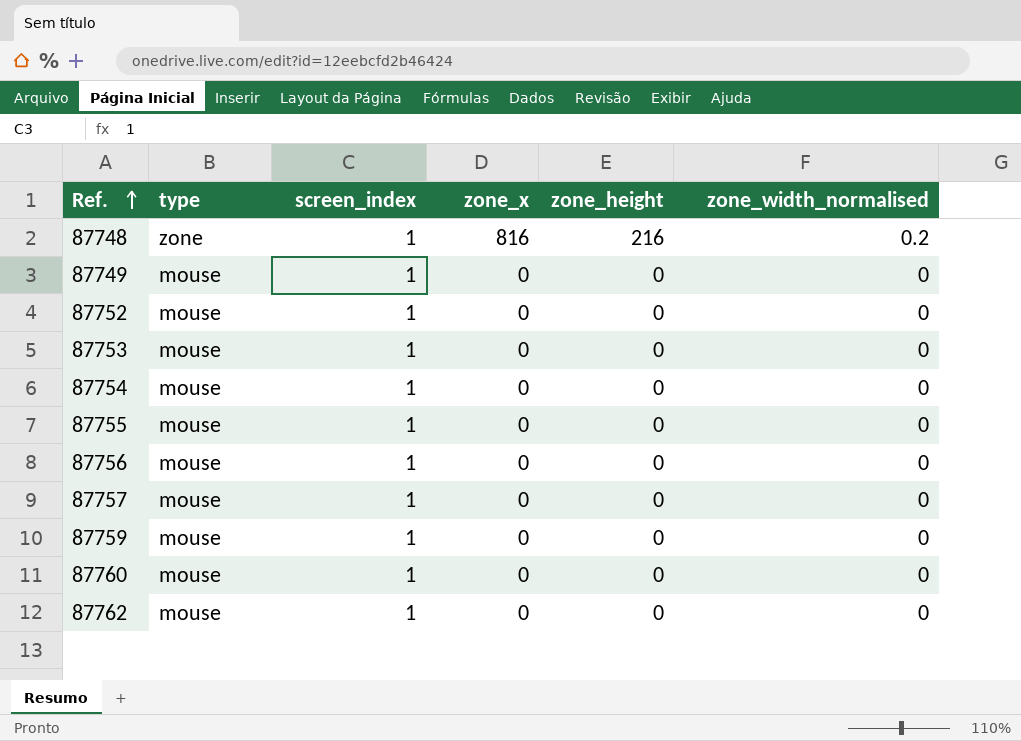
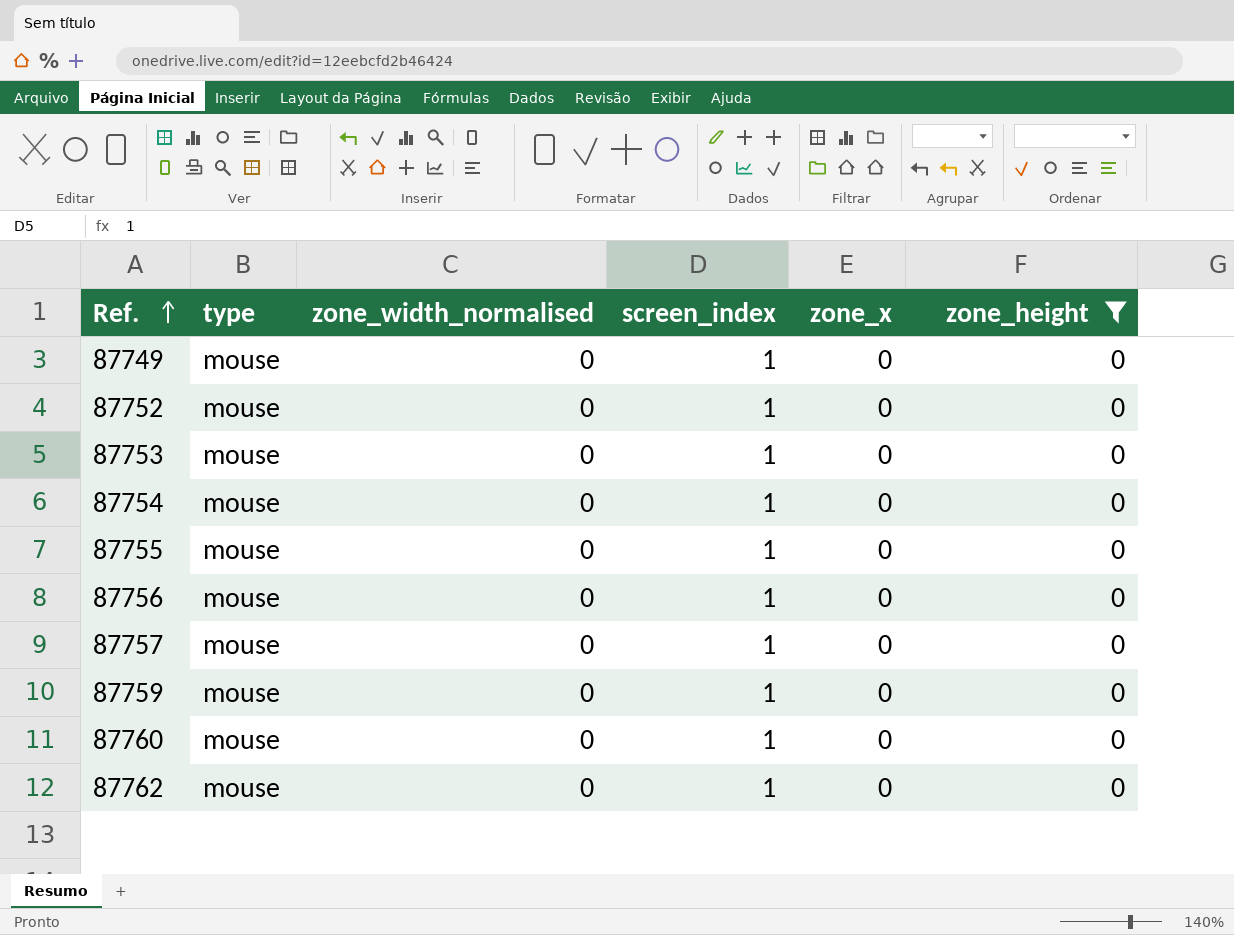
filter: none -> zone_height = 0
column zone_width_normalised | position: 6 -> 3

